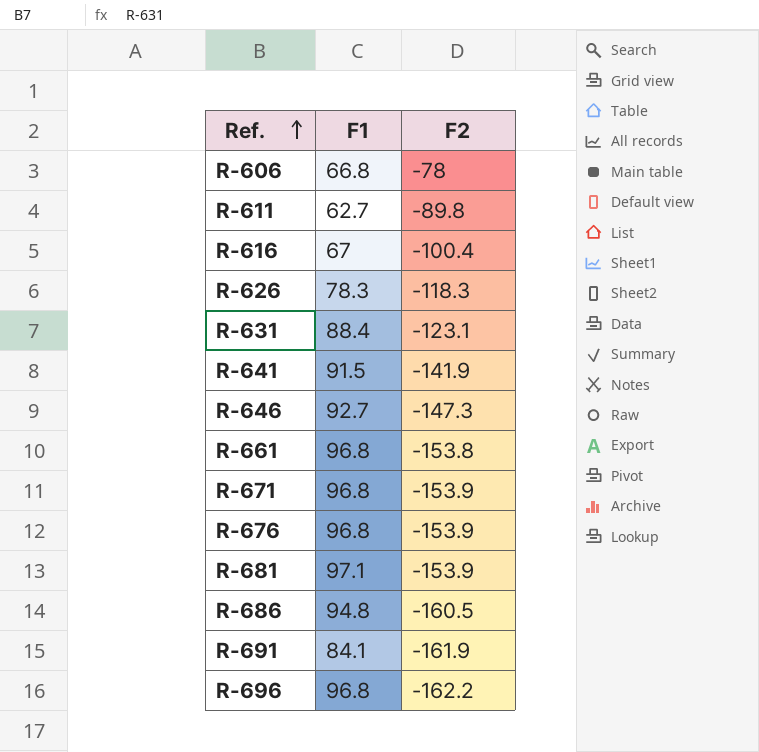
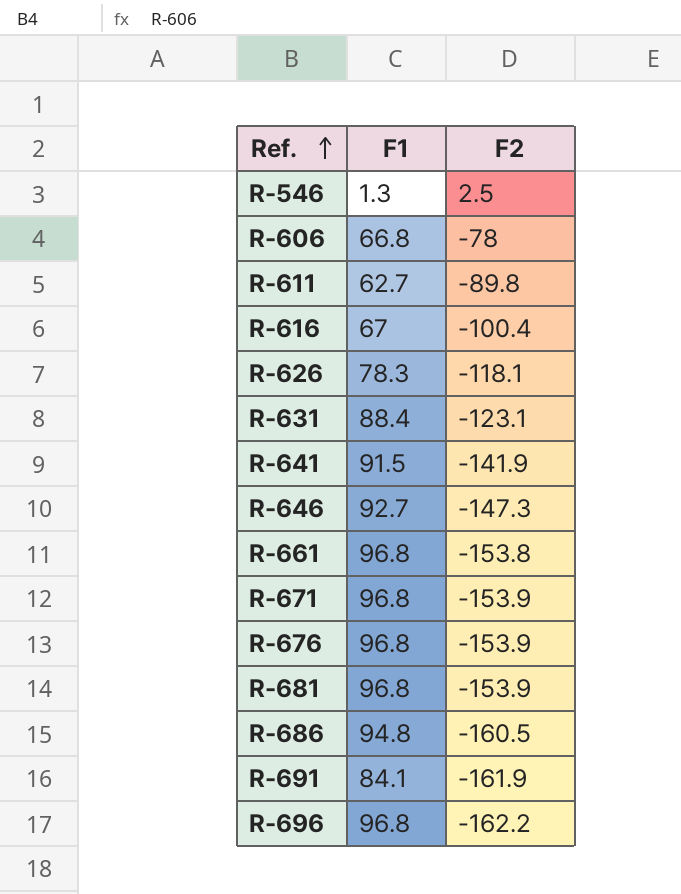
row R-546: none -> 1.3 | 2.5
R-626 | F2: -118.3 -> -118.1
R-681 | F1: 97.1 -> 96.8

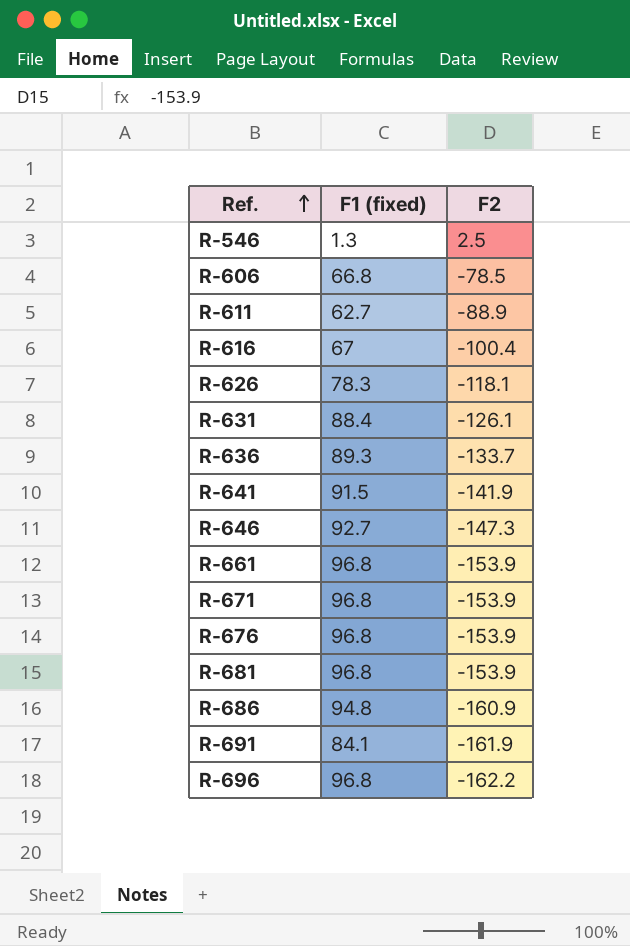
column name: F1 -> F1 (fixed)
R-606 | F2: -78 -> -78.5
R-611 | F2: -89.8 -> -88.9
R-631 | F2: -123.1 -> -126.1
row R-636: none -> 89.3 | -133.7
R-661 | F2: -153.8 -> -153.9
R-686 | F2: -160.5 -> -160.9

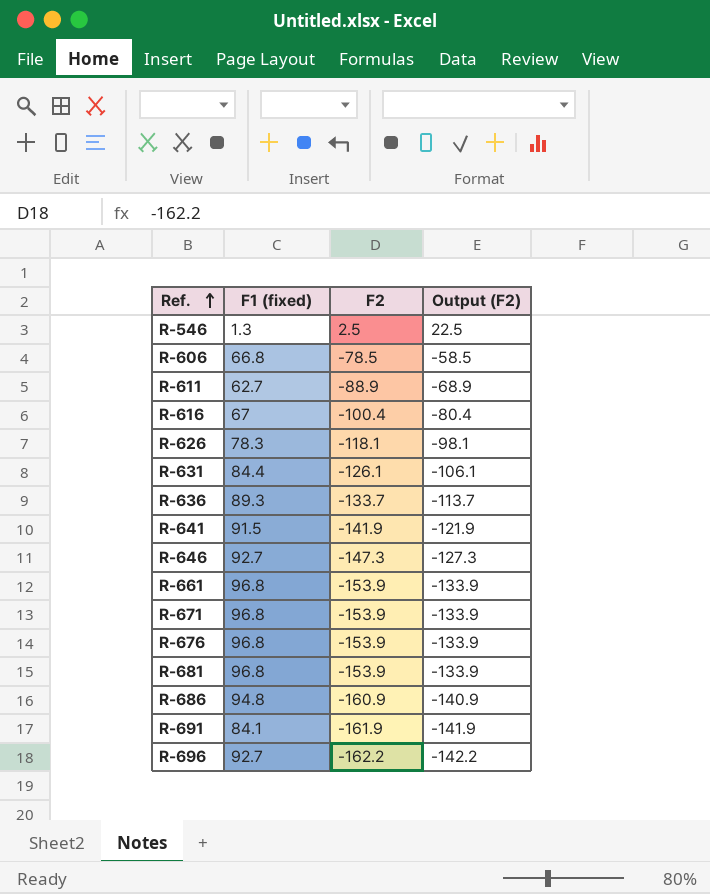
column Output (F2) | formula: none -> [F2] + 20
R-631 | F1 (fixed): 88.4 -> 84.4
R-696 | F1 (fixed): 96.8 -> 92.7

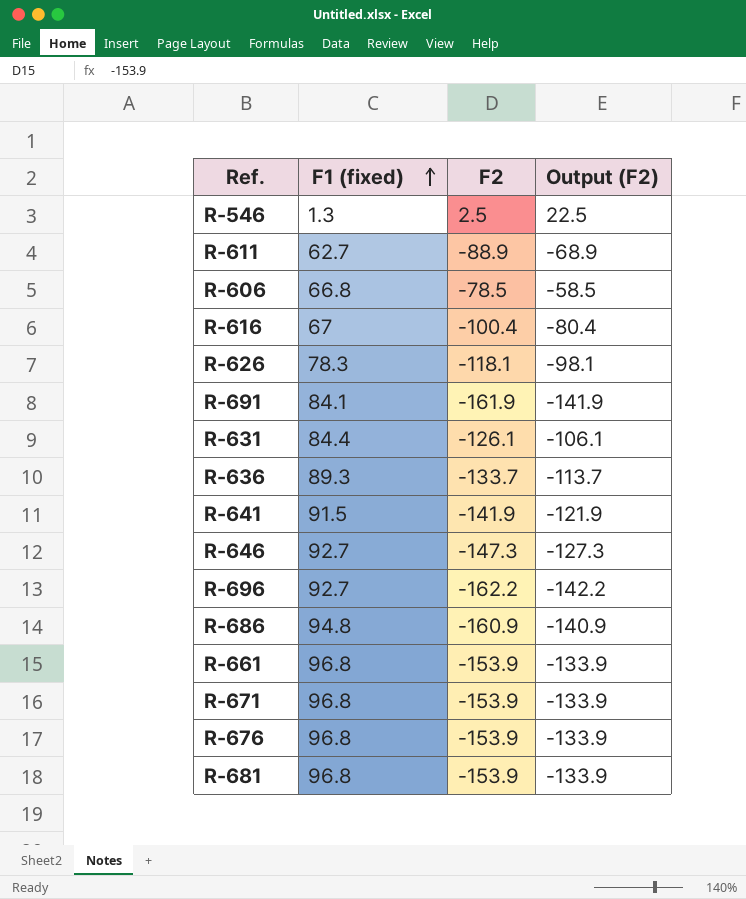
row order: Ref. ascending -> F1 (fixed) ascending

